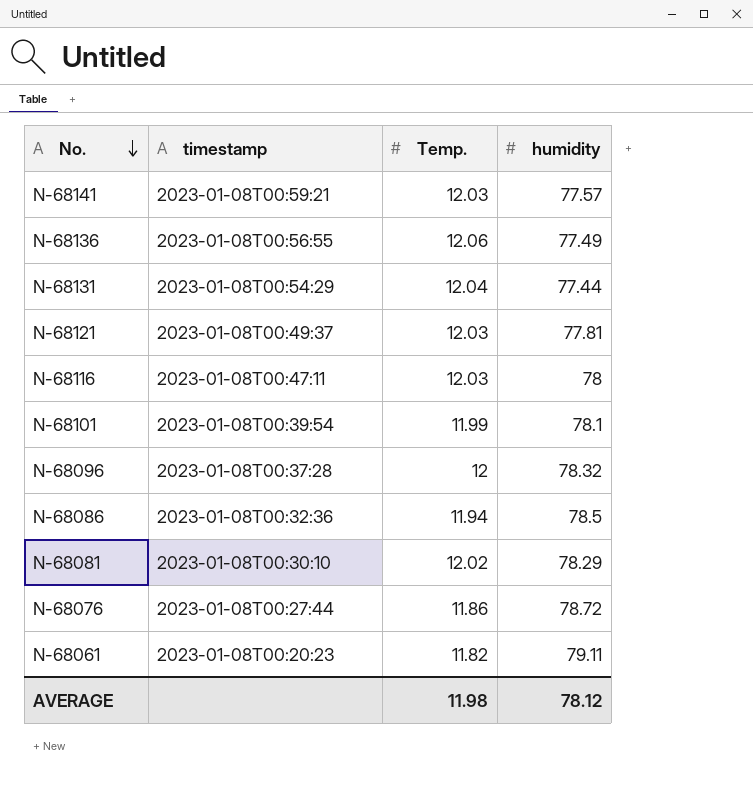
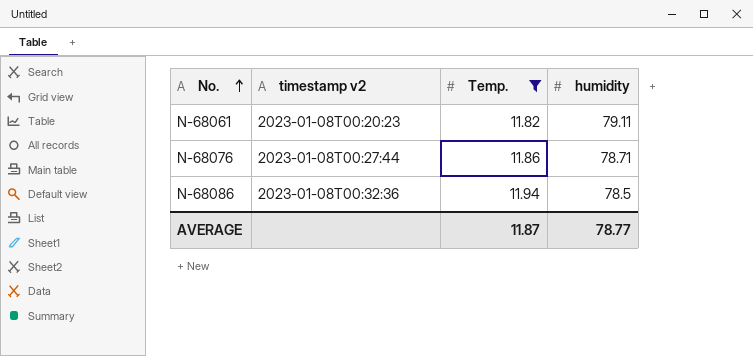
filter: none -> Temp. <= 11.94
row order: No. descending -> No. ascending
column name: timestamp -> timestamp v2
N-68076 | humidity: 78.72 -> 78.71
AVERAGE | Temp.: 11.98 -> 11.87
AVERAGE | humidity: 78.12 -> 78.77

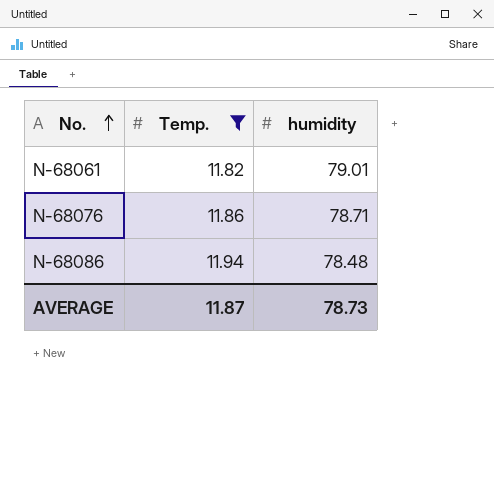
column timestamp v2 | position: 2 -> none
N-68061 | humidity: 79.11 -> 79.01
N-68086 | humidity: 78.5 -> 78.48
AVERAGE | humidity: 78.77 -> 78.73

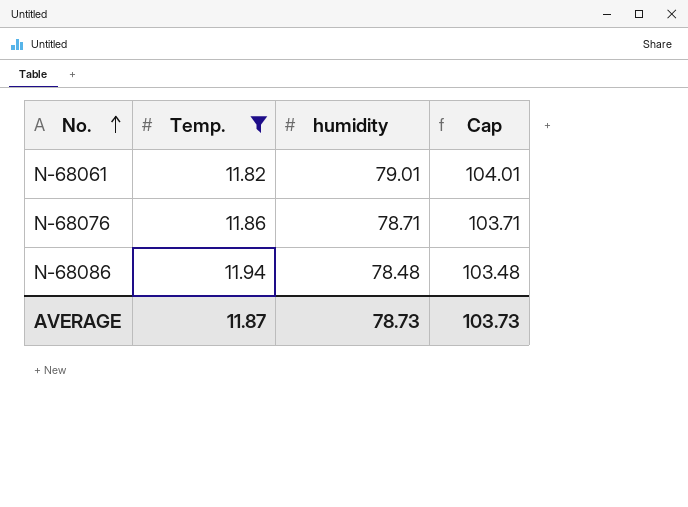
column Cap | formula: none -> [humidity] + 25

